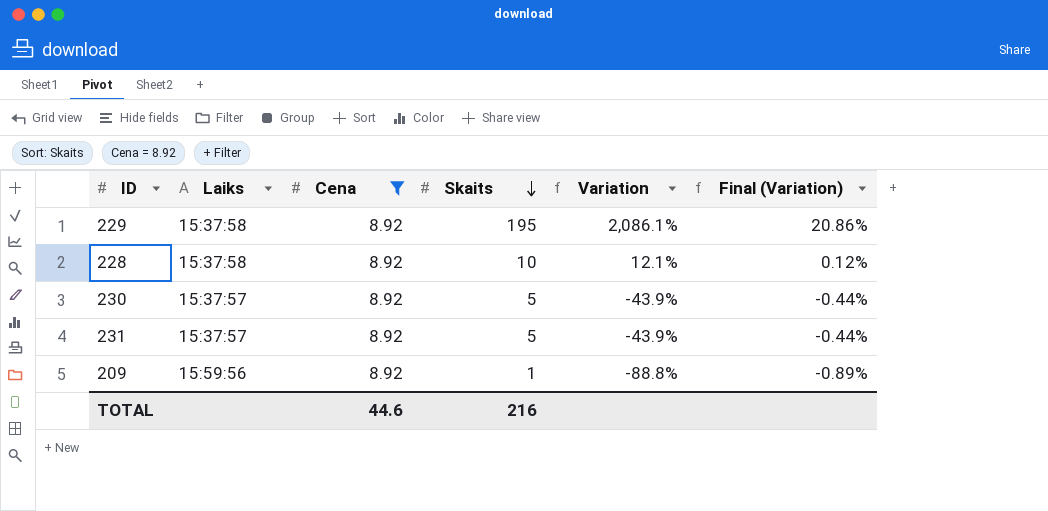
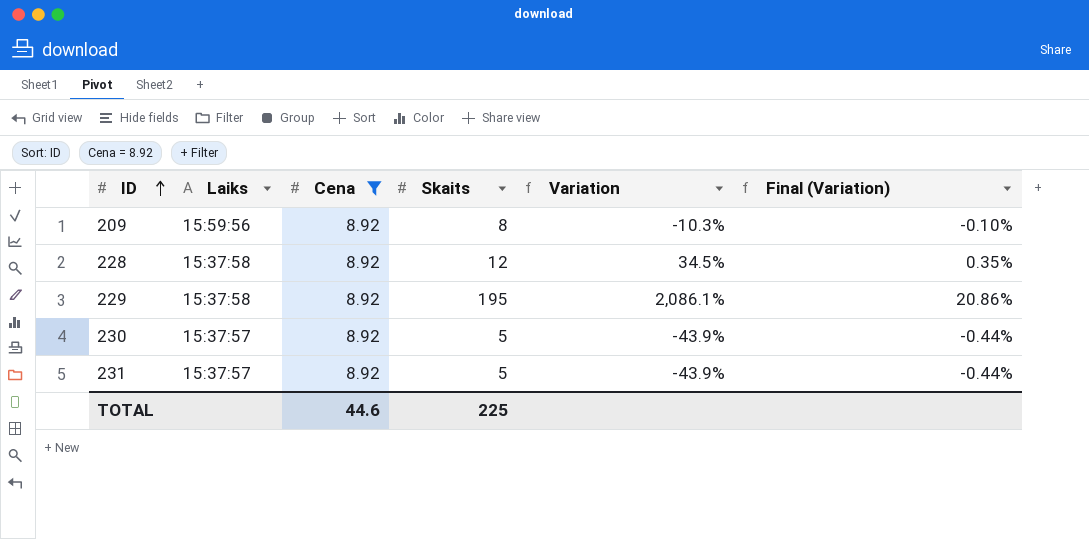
row order: Skaits descending -> ID ascending
209 | Skaits: 1 -> 8
209 | Variation: -88.8% -> -10.3%
209 | Final (Variation): -0.89% -> -0.10%
228 | Skaits: 10 -> 12
228 | Variation: 12.1% -> 34.5%
228 | Final (Variation): 0.12% -> 0.35%
TOTAL | Skaits: 216 -> 225

